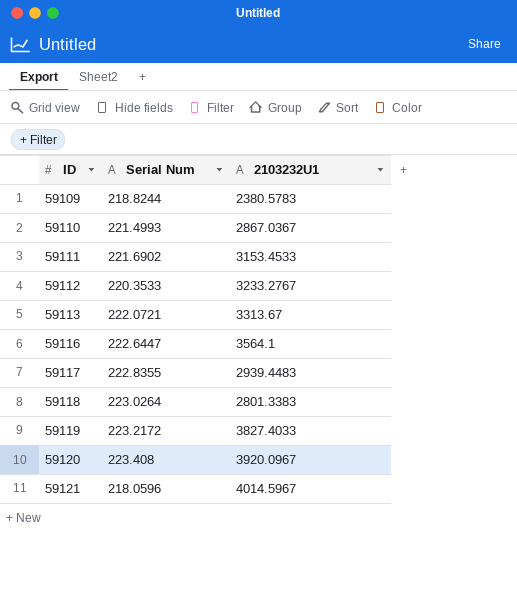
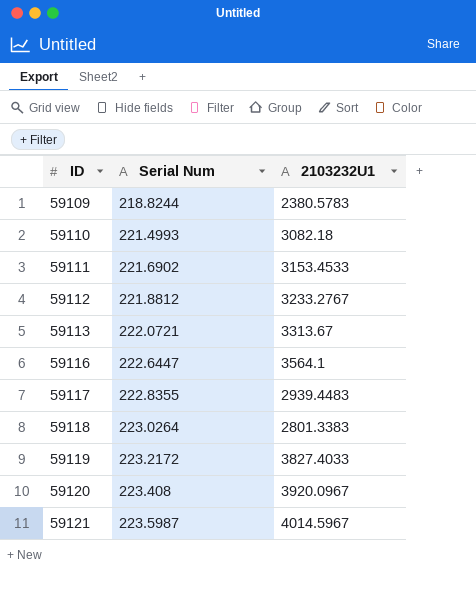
59110 | 2103232U1: 2867.0367 -> 3082.18
59112 | Serial Num: 220.3533 -> 221.8812
59121 | Serial Num: 218.0596 -> 223.5987

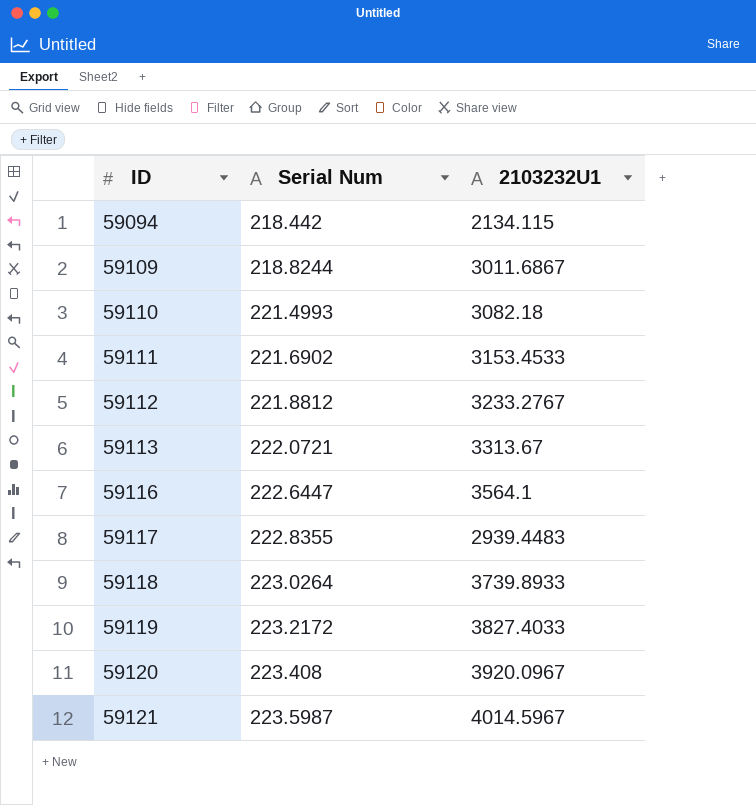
row 59094: none -> 218.442 | 2134.115
59109 | 2103232U1: 2380.5783 -> 3011.6867
59118 | 2103232U1: 2801.3383 -> 3739.8933

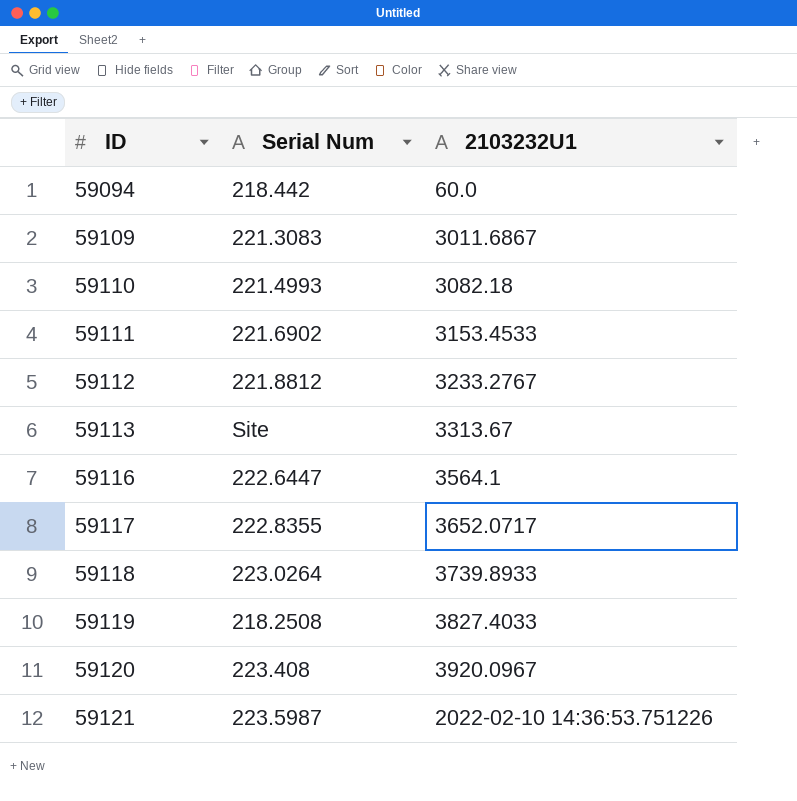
59094 | 2103232U1: 2134.115 -> 60.0
59109 | Serial Num: 218.8244 -> 221.3083
59113 | Serial Num: 222.0721 -> Site
59117 | 2103232U1: 2939.4483 -> 3652.0717
59119 | Serial Num: 223.2172 -> 218.2508
59121 | 2103232U1: 4014.5967 -> 2022-02-10 14:36:53.751226

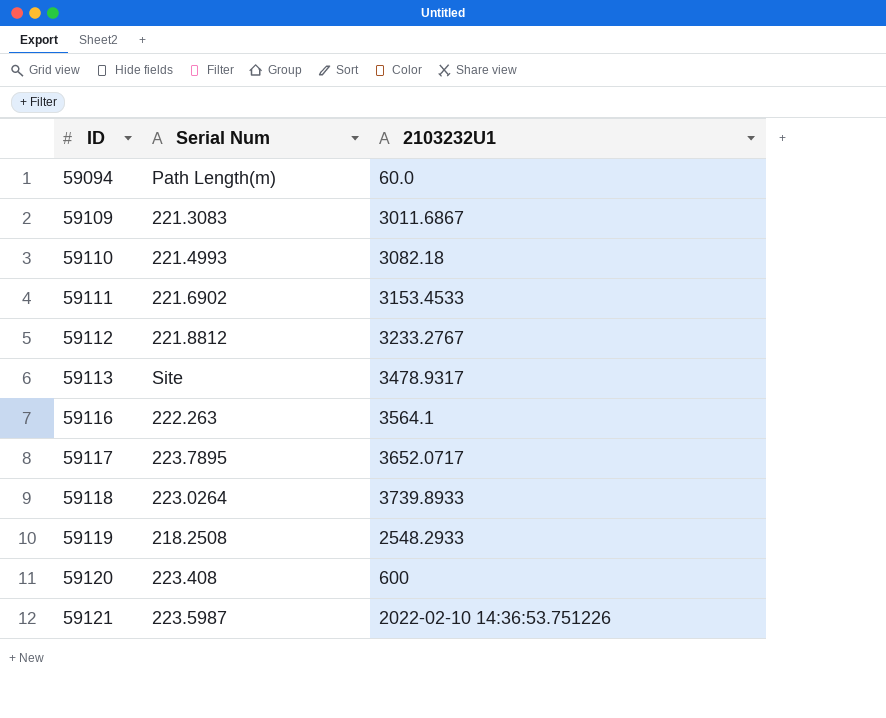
59094 | Serial Num: 218.442 -> Path Length(m)
59113 | 2103232U1: 3313.67 -> 3478.9317
59116 | Serial Num: 222.6447 -> 222.263
59117 | Serial Num: 222.8355 -> 223.7895
59119 | 2103232U1: 3827.4033 -> 2548.2933
59120 | 2103232U1: 3920.0967 -> 600

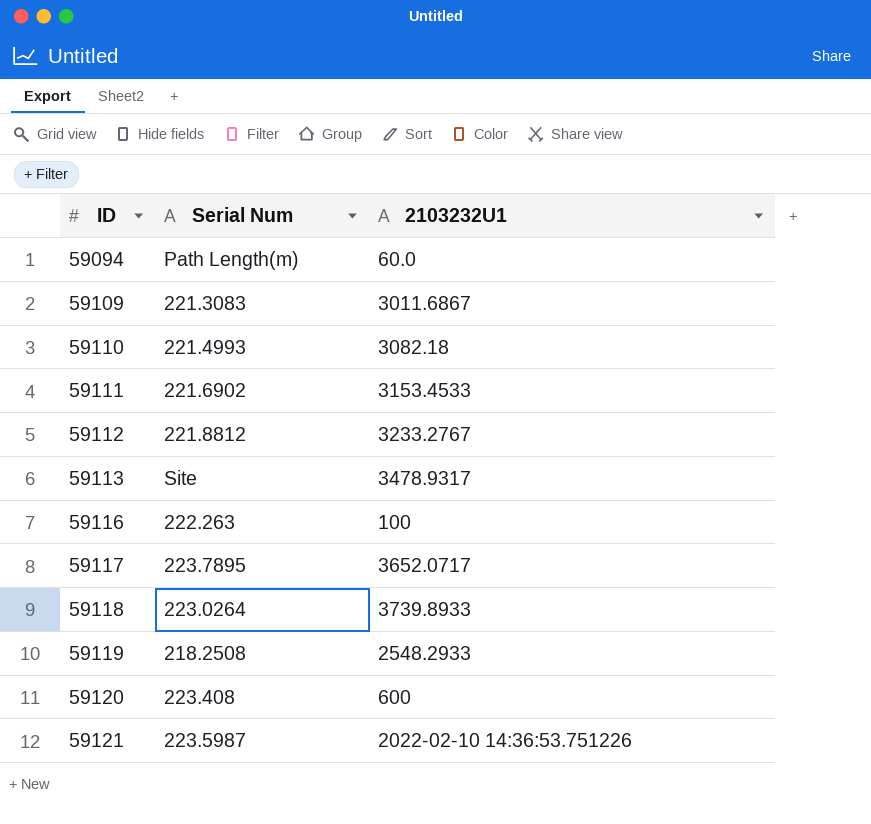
59116 | 2103232U1: 3564.1 -> 100

